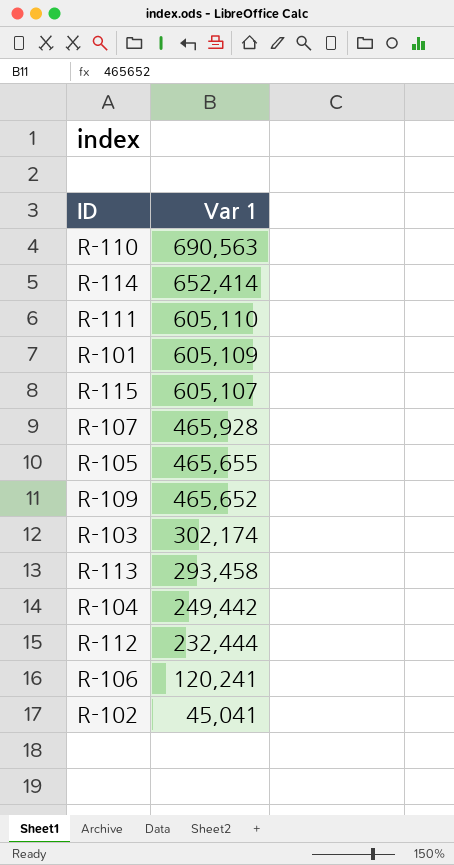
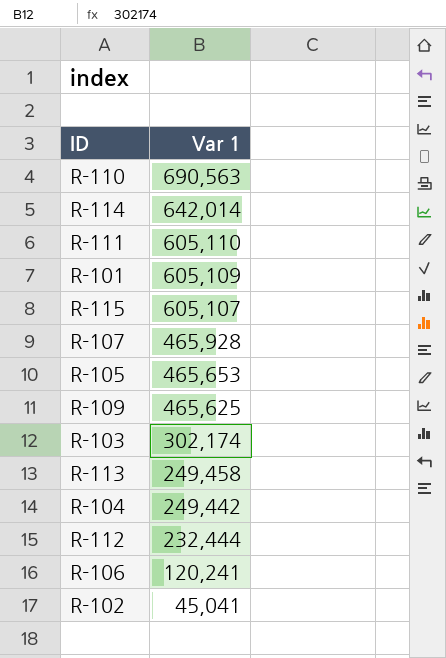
R-114 | Var 1: 652,414 -> 642,014
R-105 | Var 1: 465,655 -> 465,653
R-109 | Var 1: 465,652 -> 465,625
R-113 | Var 1: 293,458 -> 249,458

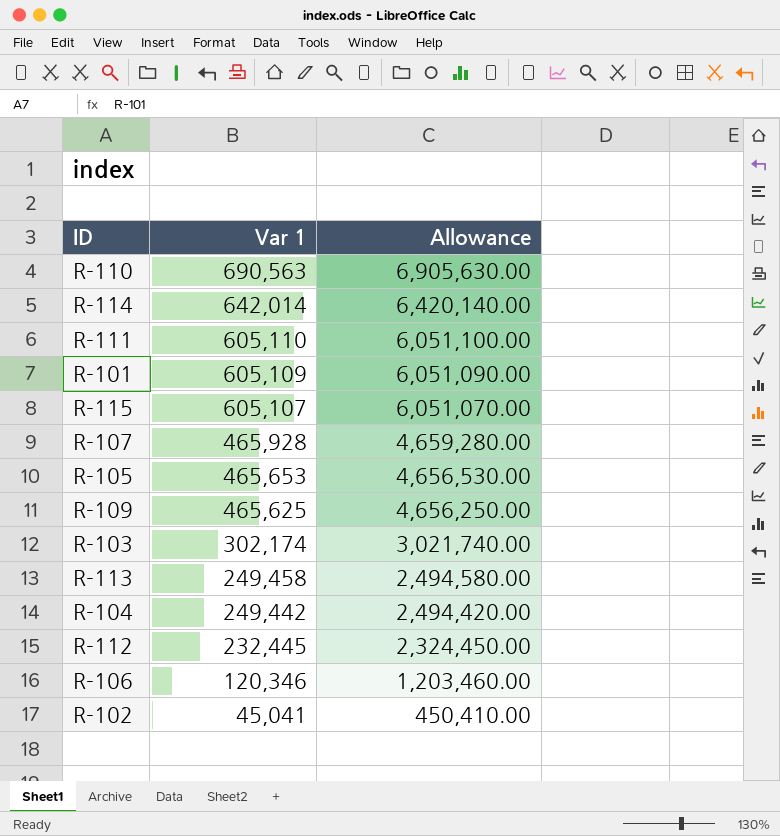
column Allowance | formula: none -> [Var 1] * 10
R-112 | Var 1: 232,444 -> 232,445
R-106 | Var 1: 120,241 -> 120,346

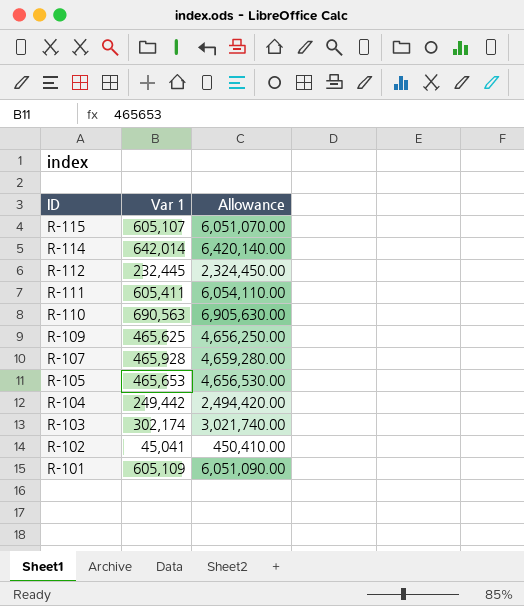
row order: Var 1 descending -> ID descending
row R-113: 249,458 | 2,494,580.00 -> none
row R-106: 120,346 | 1,203,460.00 -> none
R-111 | Var 1: 605,110 -> 605,411
R-111 | Allowance: 6,051,100.00 -> 6,054,110.00

